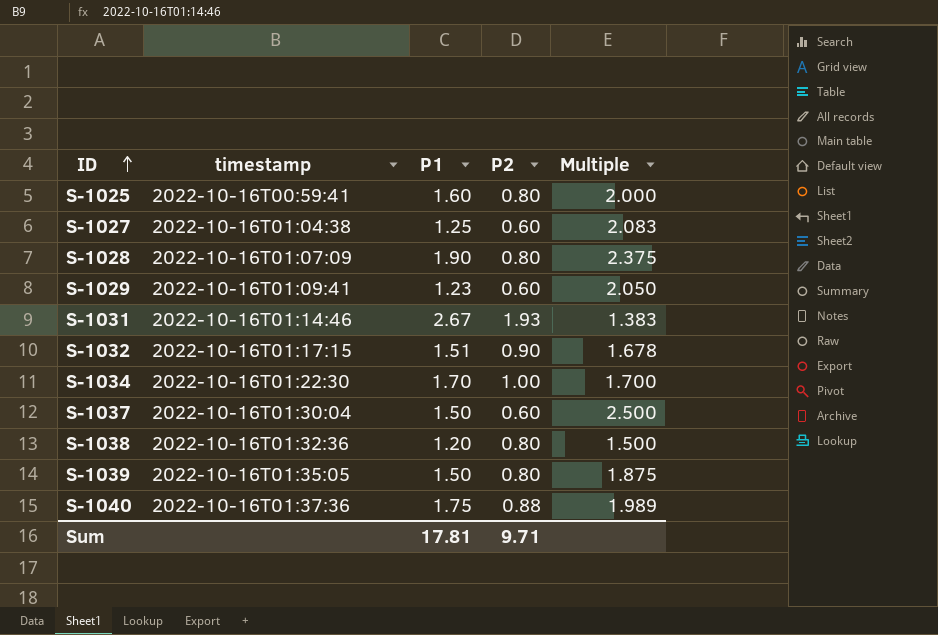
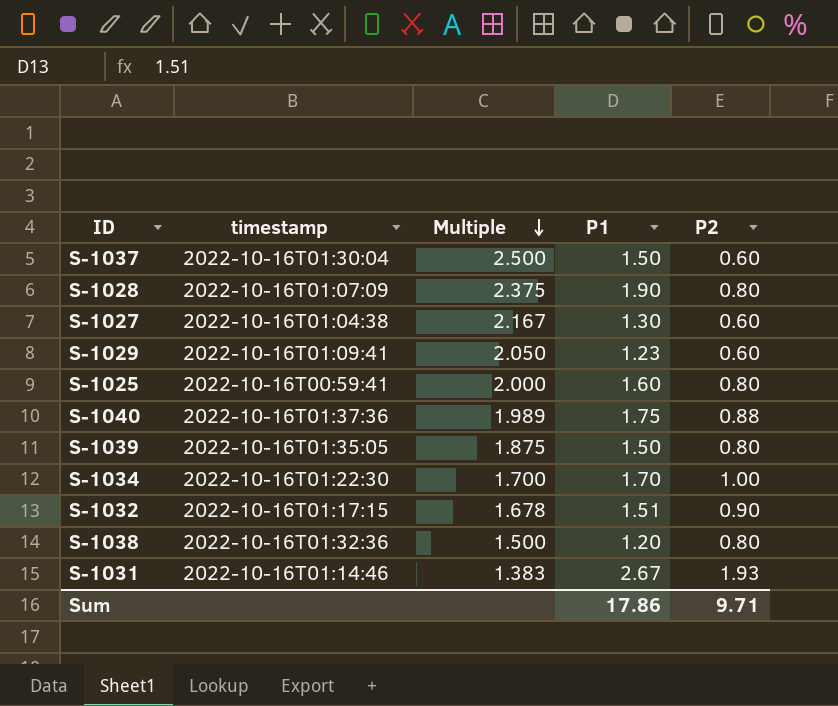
row order: ID ascending -> Multiple descending
column Multiple | position: 5 -> 3
S-1027 | Multiple: 2.083 -> 2.167
S-1027 | P1: 1.25 -> 1.30
Sum | P1: 17.81 -> 17.86

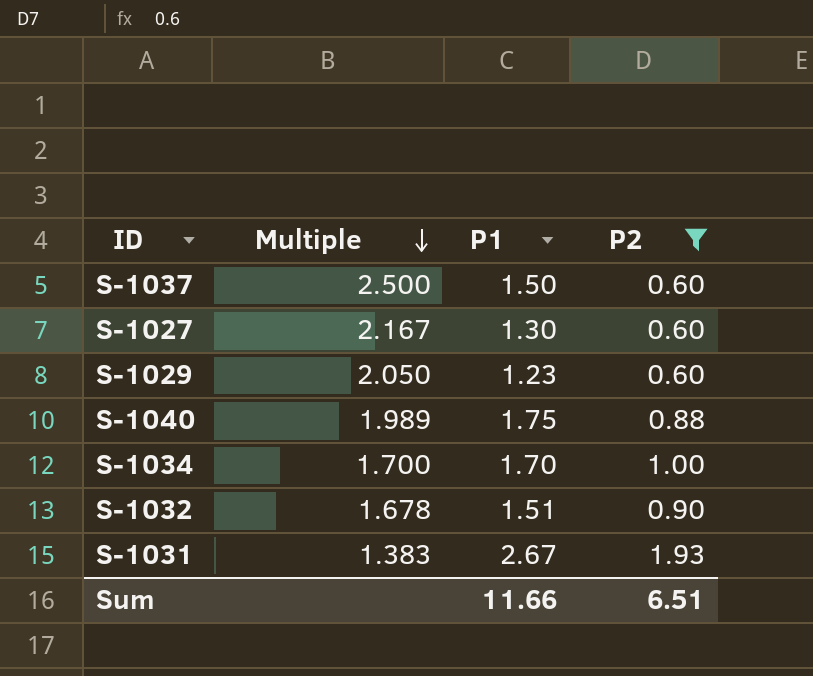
filter: none -> P2 != 0.80
column timestamp | position: 2 -> none
Sum | P1: 17.86 -> 11.66
Sum | P2: 9.71 -> 6.51

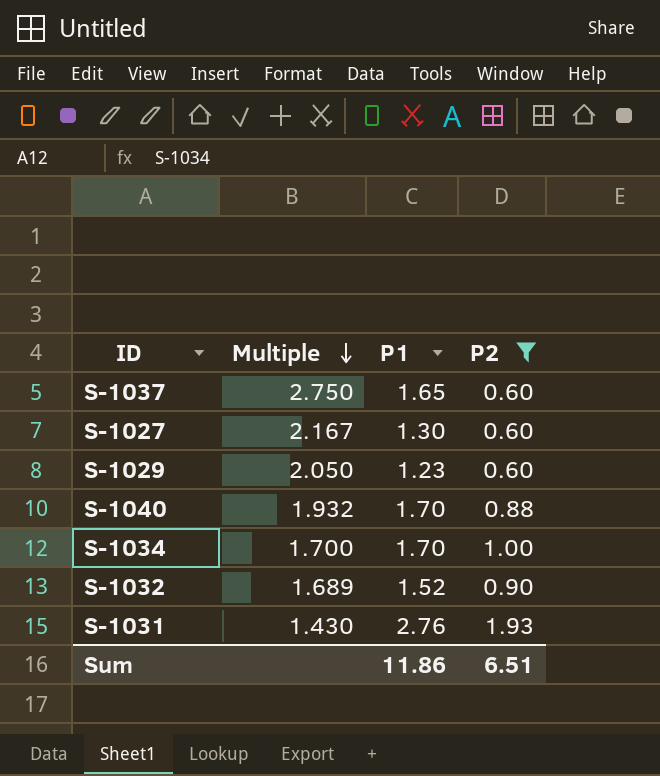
S-1037 | Multiple: 2.500 -> 2.750
S-1037 | P1: 1.50 -> 1.65
S-1040 | Multiple: 1.989 -> 1.932
S-1040 | P1: 1.75 -> 1.70
S-1032 | Multiple: 1.678 -> 1.689
S-1032 | P1: 1.51 -> 1.52
S-1031 | Multiple: 1.383 -> 1.430
S-1031 | P1: 2.67 -> 2.76
Sum | P1: 11.66 -> 11.86

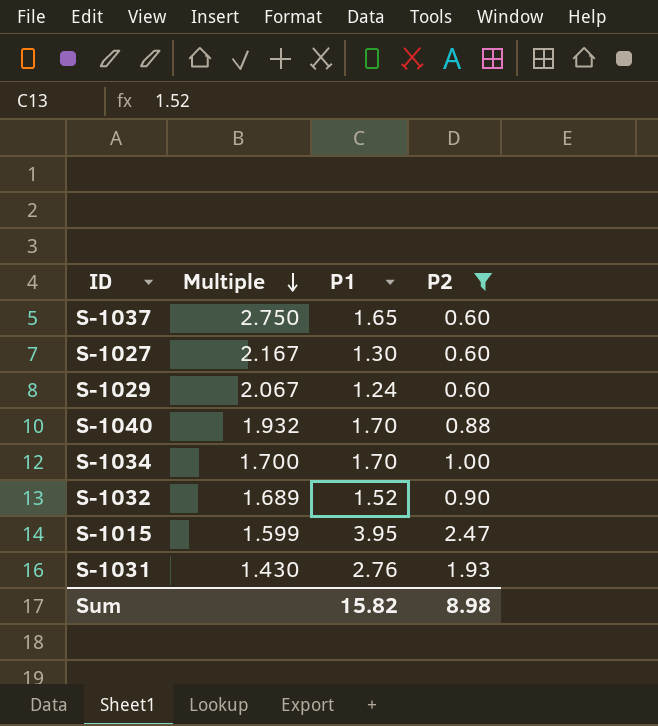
S-1029 | Multiple: 2.050 -> 2.067
S-1029 | P1: 1.23 -> 1.24
row S-1015: none -> 1.599 | 3.95 | 2.47
Sum | P1: 11.86 -> 15.82
Sum | P2: 6.51 -> 8.98

